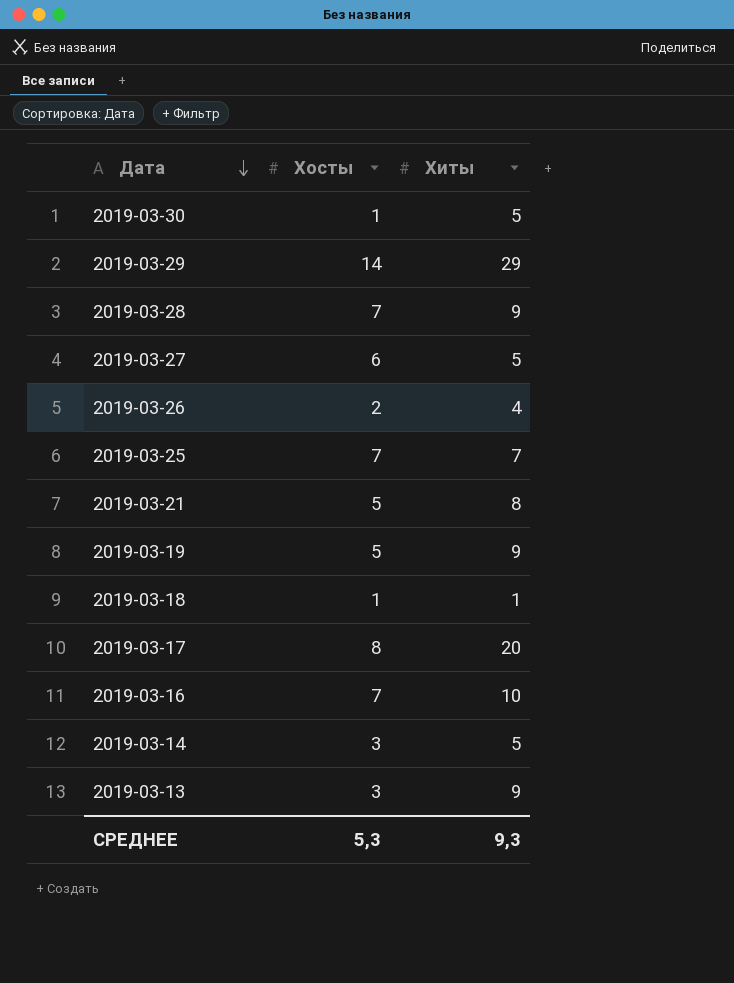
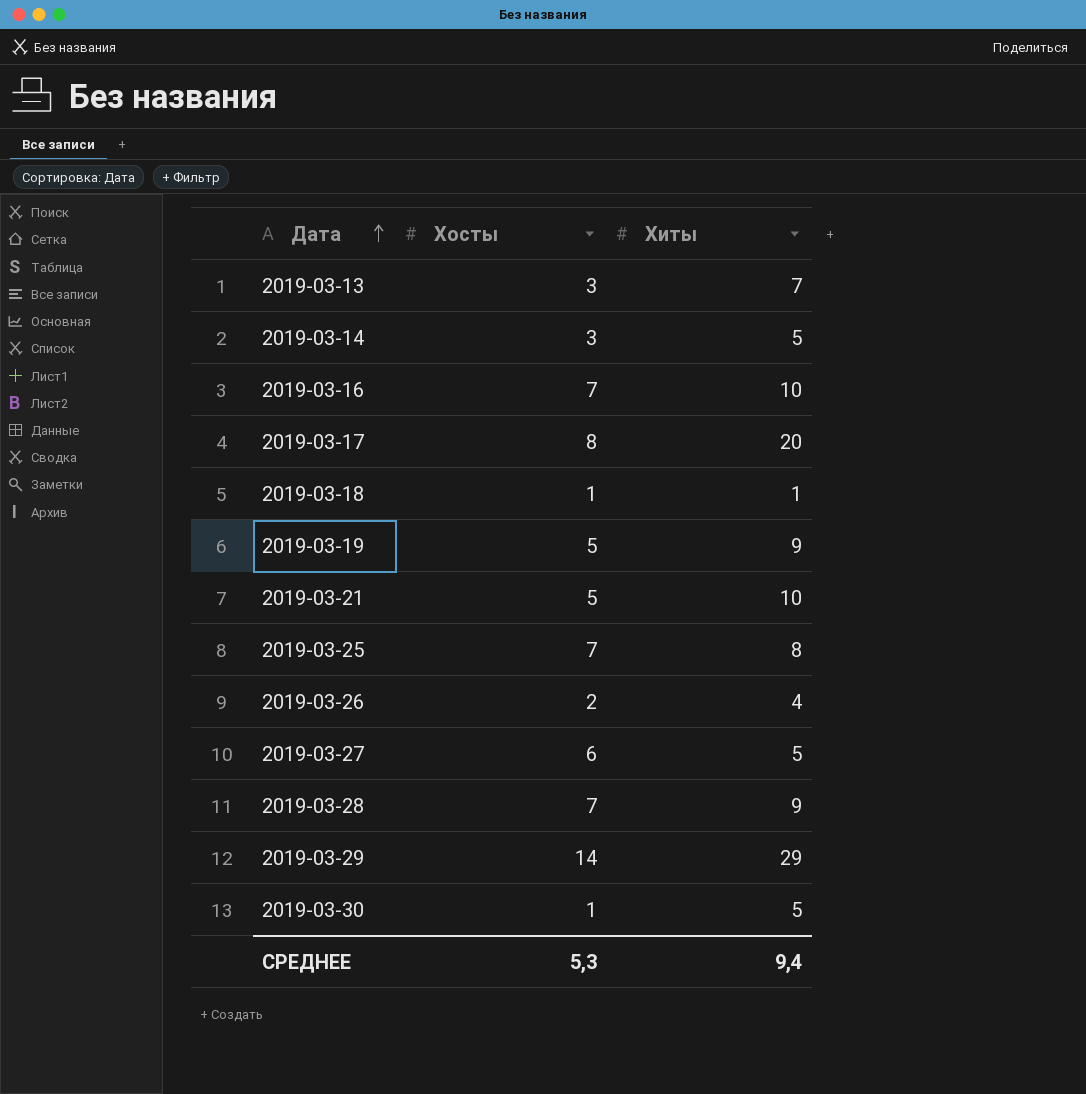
row order: Дата descending -> Дата ascending
2019-03-13 | Хиты: 9 -> 7
2019-03-21 | Хиты: 8 -> 10
2019-03-25 | Хиты: 7 -> 8
СРЕДНЕЕ | Хиты: 9,3 -> 9,4

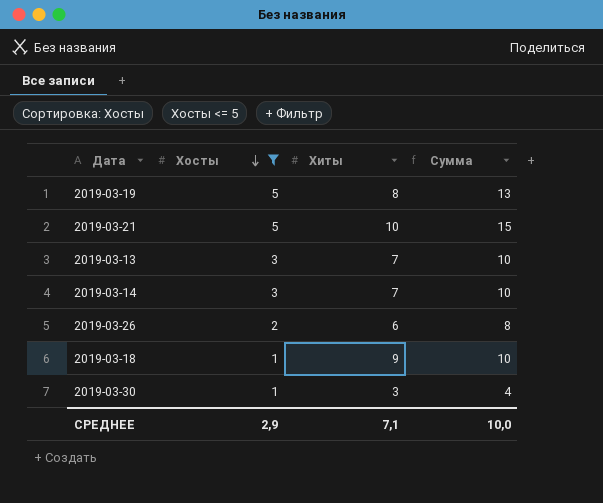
filter: none -> Хосты <= 5
row order: Дата ascending -> Хосты descending
column Сумма | formula: none -> [Хосты] + [Хиты]
2019-03-19 | Хиты: 9 -> 8
2019-03-14 | Хиты: 5 -> 7
2019-03-26 | Хиты: 4 -> 6
2019-03-18 | Хиты: 1 -> 9
2019-03-30 | Хиты: 5 -> 3
СРЕДНЕЕ | Хосты: 5,3 -> 2,9
СРЕДНЕЕ | Хиты: 9,4 -> 7,1

